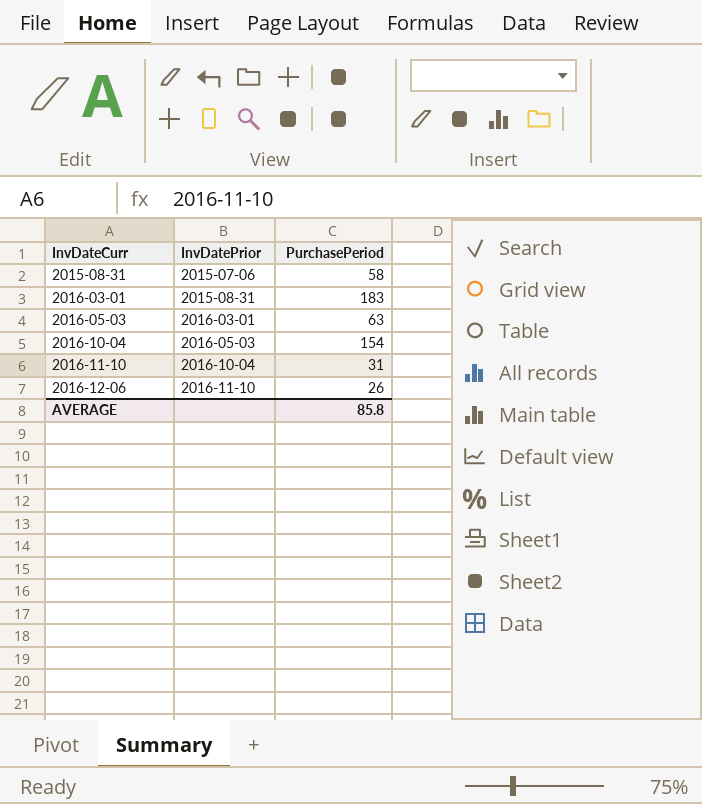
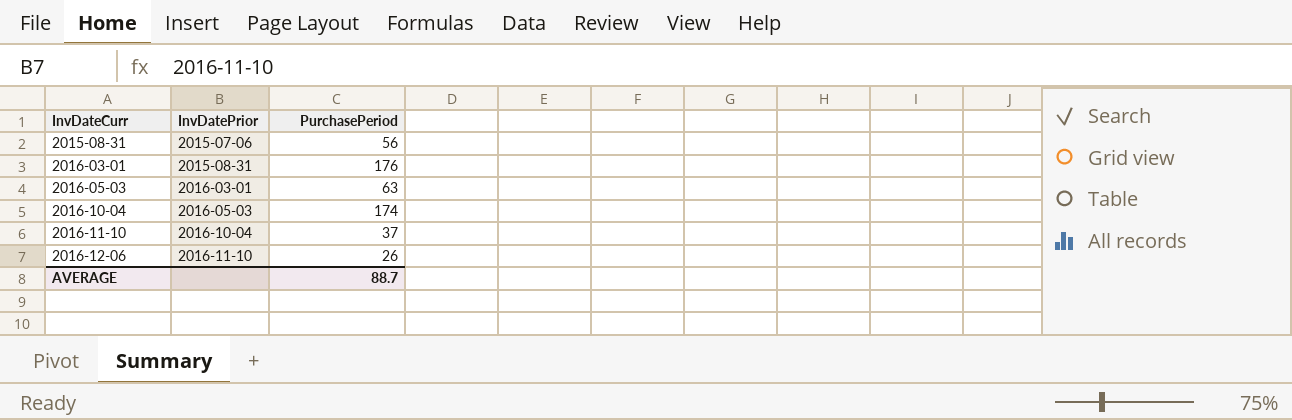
2015-08-31 | PurchasePeriod: 58 -> 56
2016-03-01 | PurchasePeriod: 183 -> 176
2016-10-04 | PurchasePeriod: 154 -> 174
2016-11-10 | PurchasePeriod: 31 -> 37
AVERAGE | PurchasePeriod: 85.8 -> 88.7

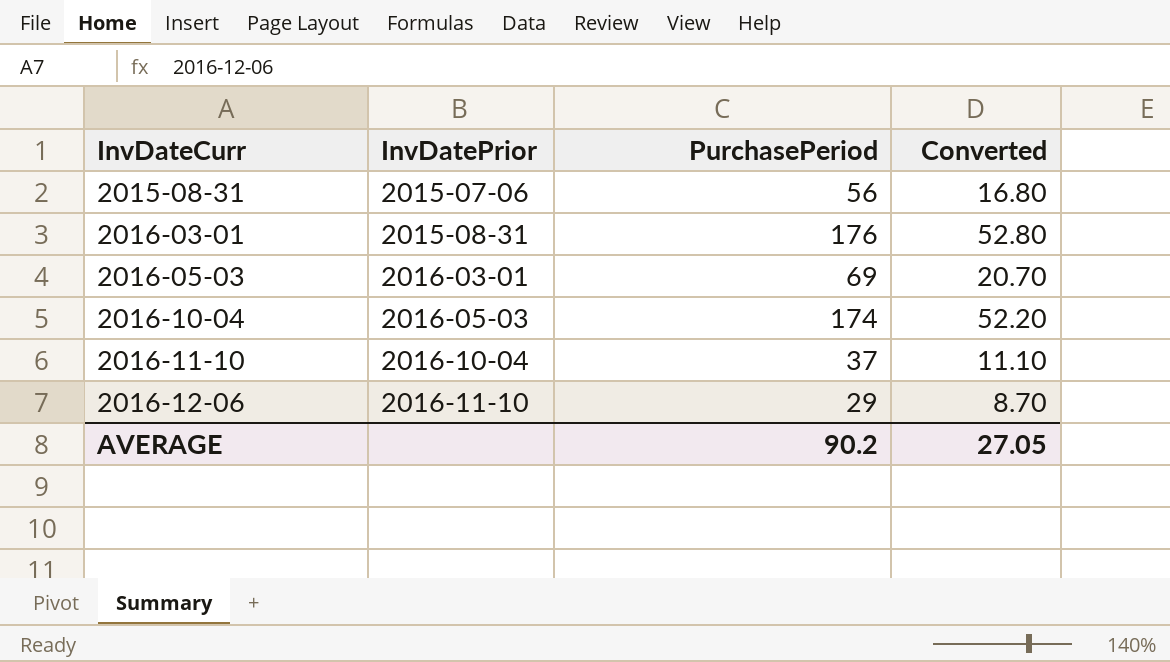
column Converted | formula: none -> [PurchasePeriod] * 0.3
2016-05-03 | PurchasePeriod: 63 -> 69
2016-12-06 | PurchasePeriod: 26 -> 29
AVERAGE | PurchasePeriod: 88.7 -> 90.2

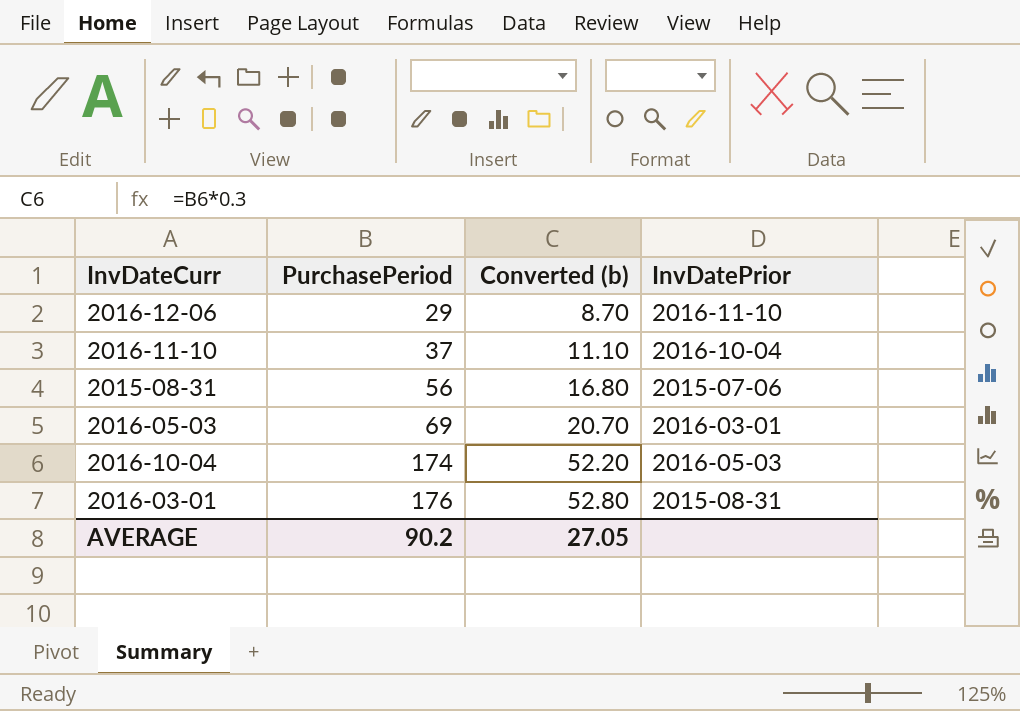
row order: InvDateCurr ascending -> PurchasePeriod ascending
column name: Converted -> Converted (b)
column InvDatePrior | position: 2 -> 4

